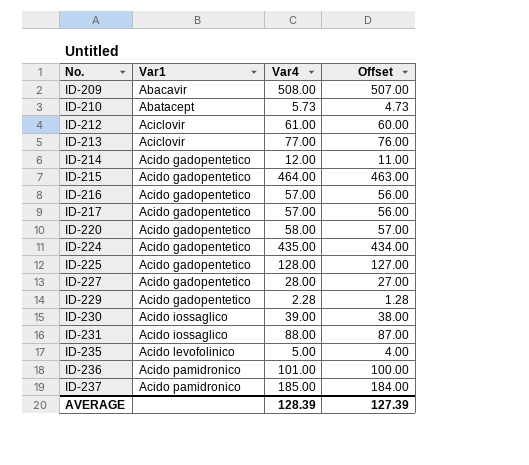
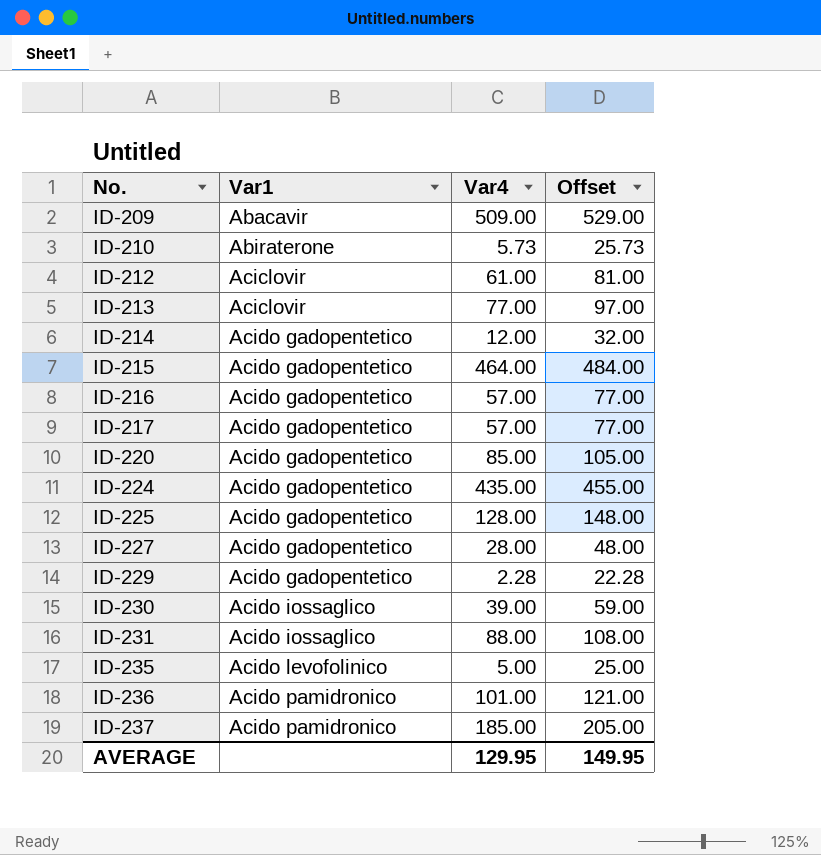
column Offset | formula: [Var4] - 1 -> [Var4] + 20
ID-209 | Var4: 508.00 -> 509.00
ID-210 | Var1: Abatacept -> Abiraterone
ID-220 | Var4: 58.00 -> 85.00
AVERAGE | Var4: 128.39 -> 129.95
AVERAGE | Offset: 127.39 -> 149.95

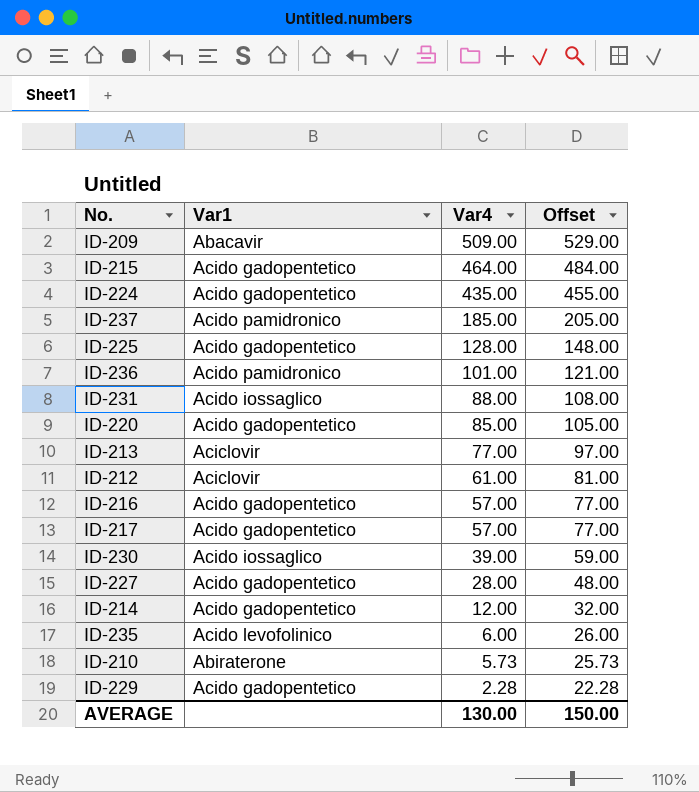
row order: No. ascending -> Var4 descending
ID-235 | Var4: 5.00 -> 6.00
ID-235 | Offset: 25.00 -> 26.00
AVERAGE | Var4: 129.95 -> 130.00
AVERAGE | Offset: 149.95 -> 150.00

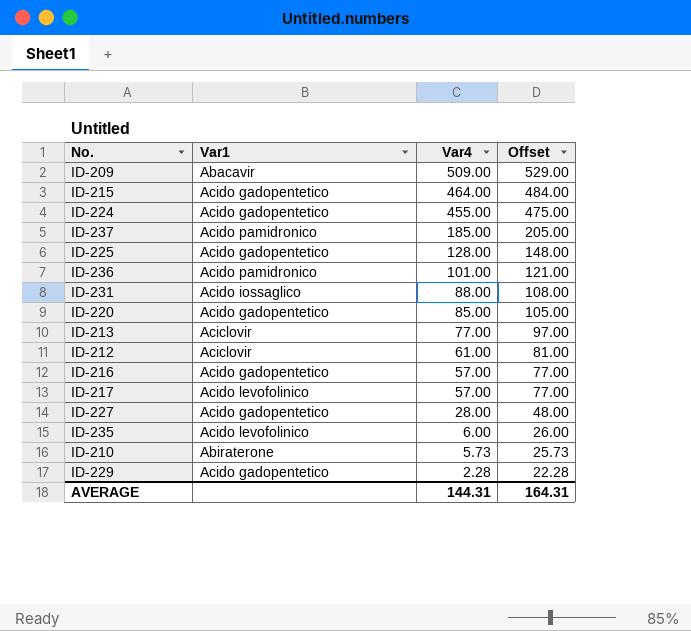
row ID-230: Acido iossaglico | 39.00 | 59.00 -> none
row ID-214: Acido gadopentetico | 12.00 | 32.00 -> none
ID-224 | Var4: 435.00 -> 455.00
ID-224 | Offset: 455.00 -> 475.00
ID-217 | Var1: Acido gadopentetico -> Acido levofolinico
AVERAGE | Var4: 130.00 -> 144.31
AVERAGE | Offset: 150.00 -> 164.31

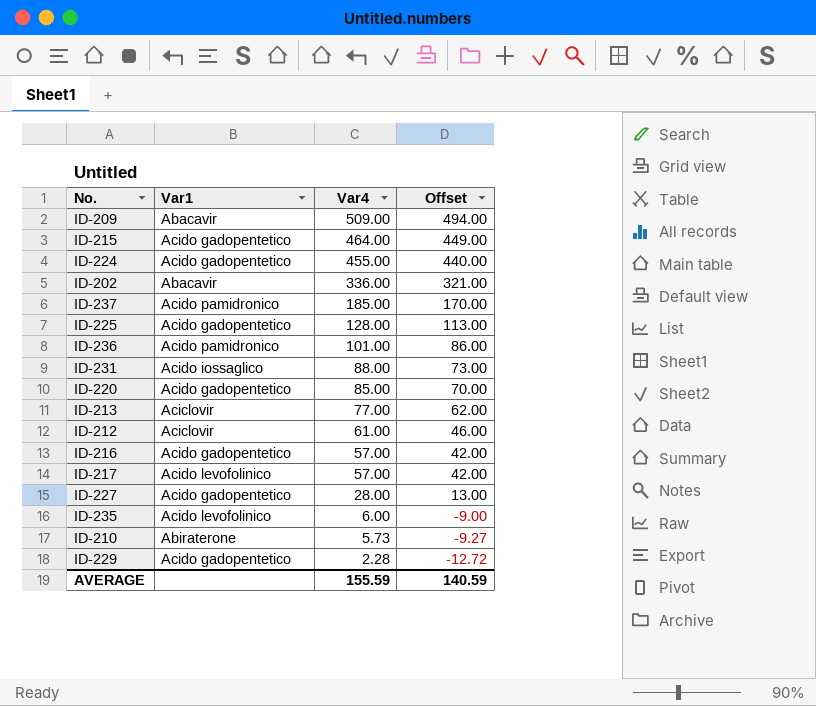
column Offset | formula: [Var4] + 20 -> [Var4] - 15
row ID-202: none -> Abacavir | 336.00 | 321.00
AVERAGE | Var4: 144.31 -> 155.59
AVERAGE | Offset: 164.31 -> 140.59

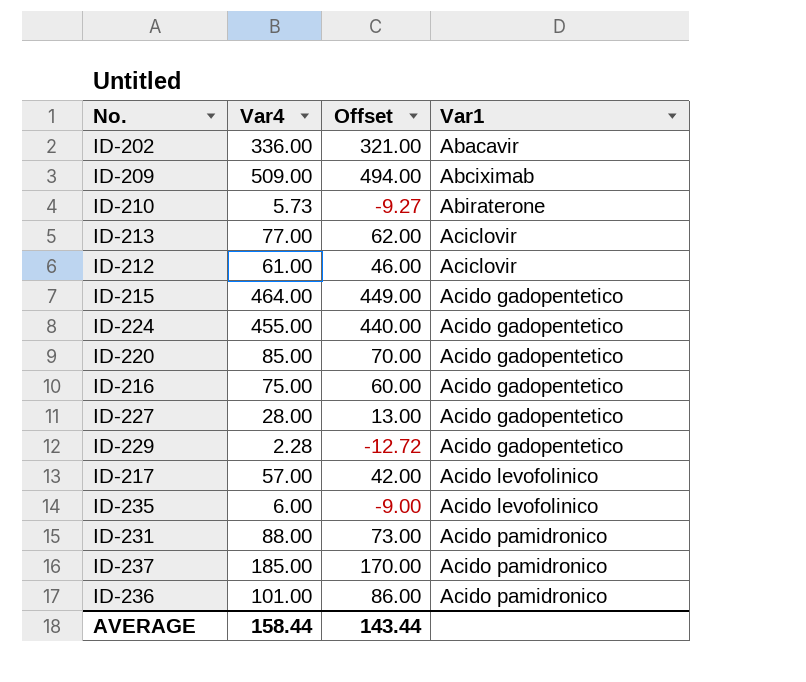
row order: Var4 descending -> Var1 ascending
column Var1 | position: 2 -> 4
row ID-225: Acido gadopentetico | 128.00 | 113.00 -> none
ID-209 | Var1: Abacavir -> Abciximab
ID-216 | Var4: 57.00 -> 75.00
ID-216 | Offset: 42.00 -> 60.00
ID-231 | Var1: Acido iossaglico -> Acido pamidronico
AVERAGE | Var4: 155.59 -> 158.44
AVERAGE | Offset: 140.59 -> 143.44

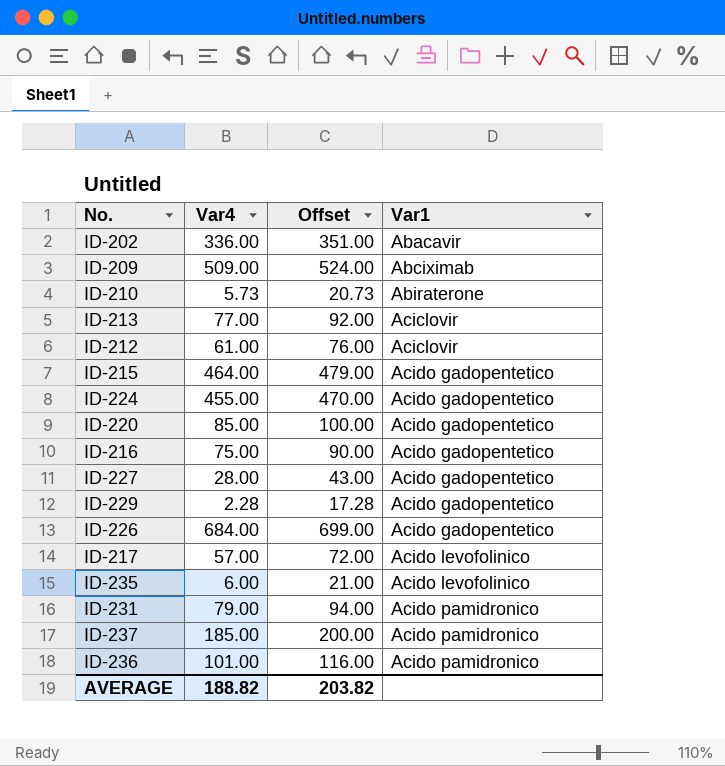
column Offset | formula: [Var4] - 15 -> [Var4] + 15
row ID-226: none -> 684.00 | 699.00 | Acido gadopentetico
ID-231 | Var4: 88.00 -> 79.00
AVERAGE | Var4: 158.44 -> 188.82
AVERAGE | Offset: 143.44 -> 203.82

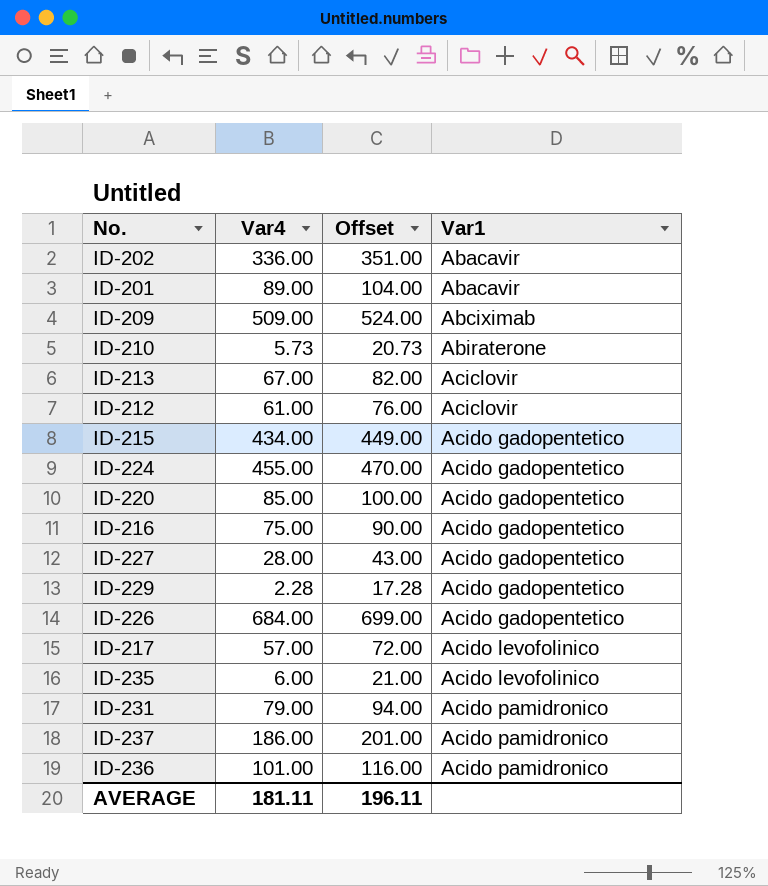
row ID-201: none -> 89.00 | 104.00 | Abacavir
ID-213 | Var4: 77.00 -> 67.00
ID-213 | Offset: 92.00 -> 82.00
ID-215 | Var4: 464.00 -> 434.00
ID-215 | Offset: 479.00 -> 449.00
ID-237 | Var4: 185.00 -> 186.00
ID-237 | Offset: 200.00 -> 201.00
AVERAGE | Var4: 188.82 -> 181.11
AVERAGE | Offset: 203.82 -> 196.11

